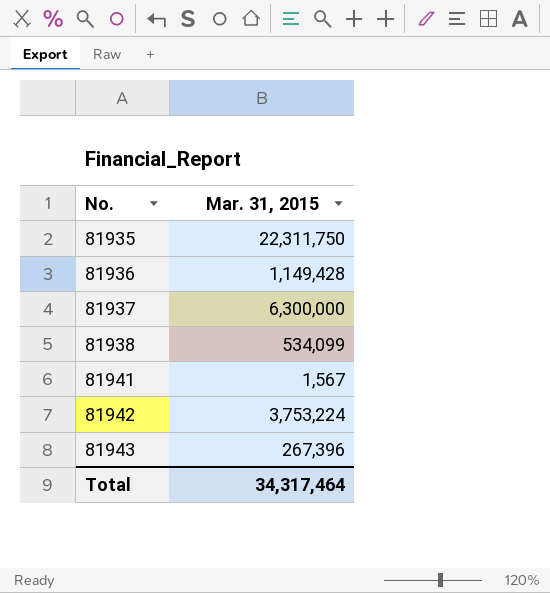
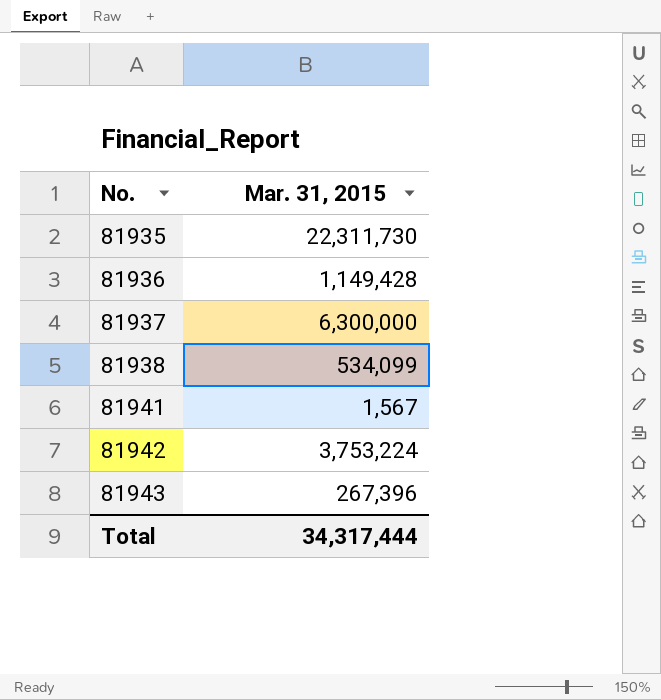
81935 | Mar. 31, 2015: 22,311,750 -> 22,311,730
Total | Mar. 31, 2015: 34,317,464 -> 34,317,444

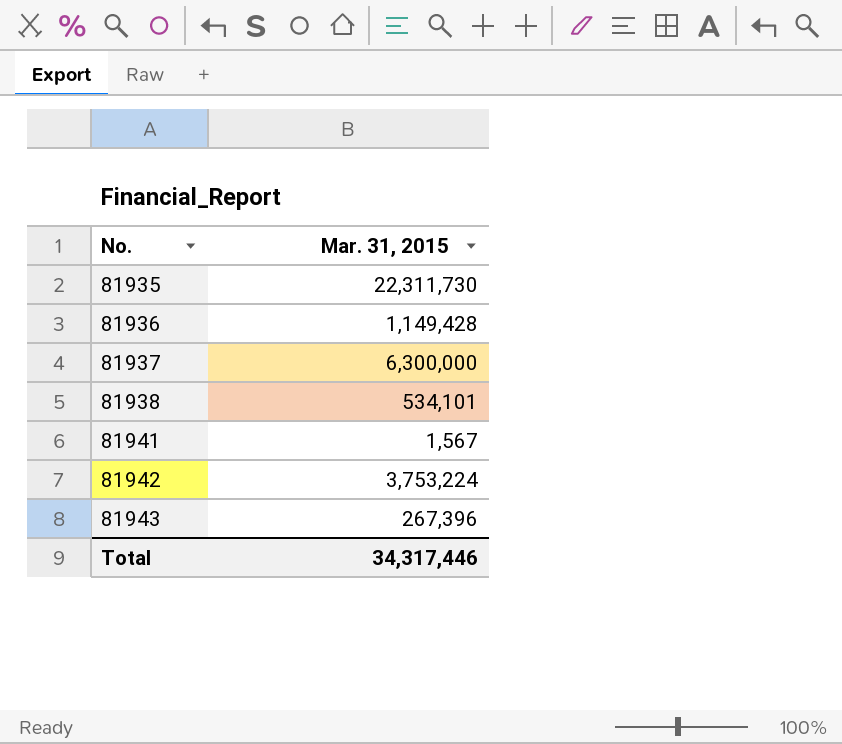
81938 | Mar. 31, 2015: 534,099 -> 534,101
Total | Mar. 31, 2015: 34,317,444 -> 34,317,446

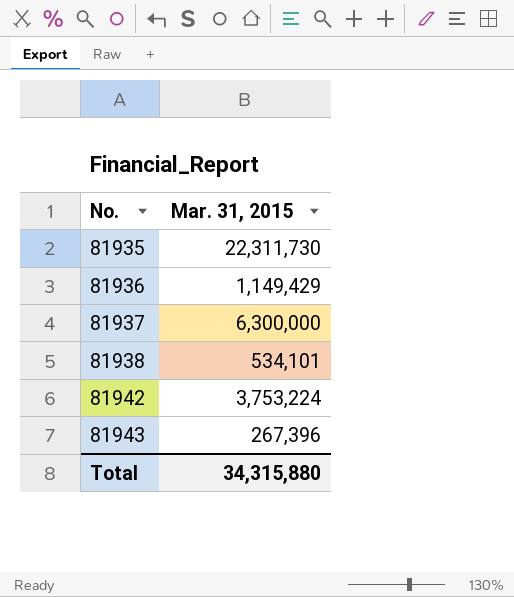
row 81941: 1,567 -> none
81936 | Mar. 31, 2015: 1,149,428 -> 1,149,429
Total | Mar. 31, 2015: 34,317,446 -> 34,315,880

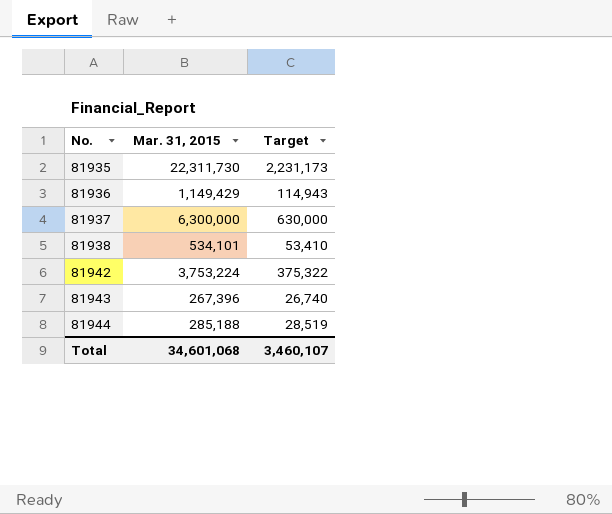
column Target | formula: none -> [Mar. 31, 2015] * 0.1
row 81944: none -> 285,188 | 28,519
Total | Mar. 31, 2015: 34,315,880 -> 34,601,068

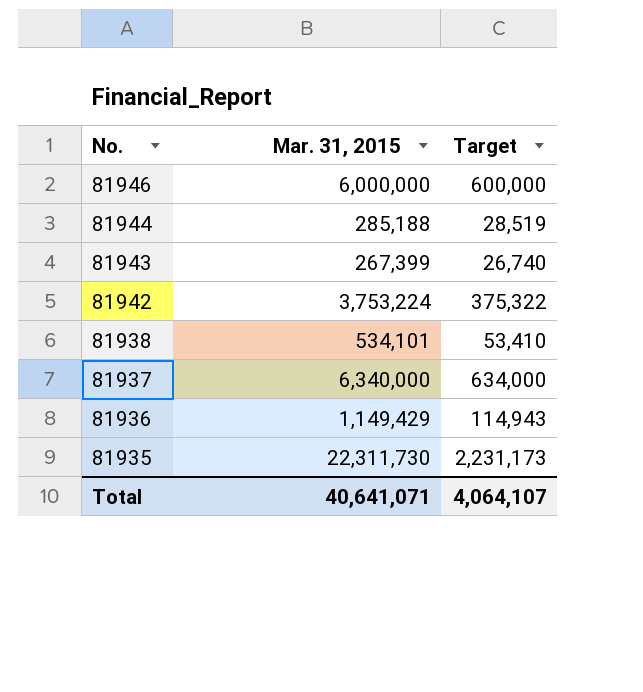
row order: No. ascending -> No. descending
row 81946: none -> 6,000,000 | 600,000
81943 | Mar. 31, 2015: 267,396 -> 267,399
81937 | Mar. 31, 2015: 6,300,000 -> 6,340,000
81937 | Target: 630,000 -> 634,000
Total | Mar. 31, 2015: 34,601,068 -> 40,641,071
Total | Target: 3,460,107 -> 4,064,107

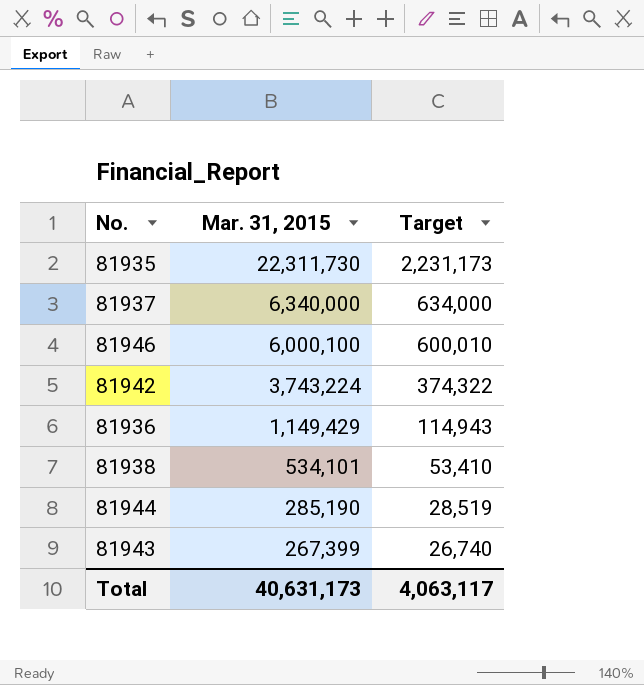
row order: No. descending -> Mar. 31, 2015 descending
81946 | Mar. 31, 2015: 6,000,000 -> 6,000,100
81946 | Target: 600,000 -> 600,010
81942 | Mar. 31, 2015: 3,753,224 -> 3,743,224
81942 | Target: 375,322 -> 374,322
81944 | Mar. 31, 2015: 285,188 -> 285,190
Total | Mar. 31, 2015: 40,641,071 -> 40,631,173
Total | Target: 4,064,107 -> 4,063,117

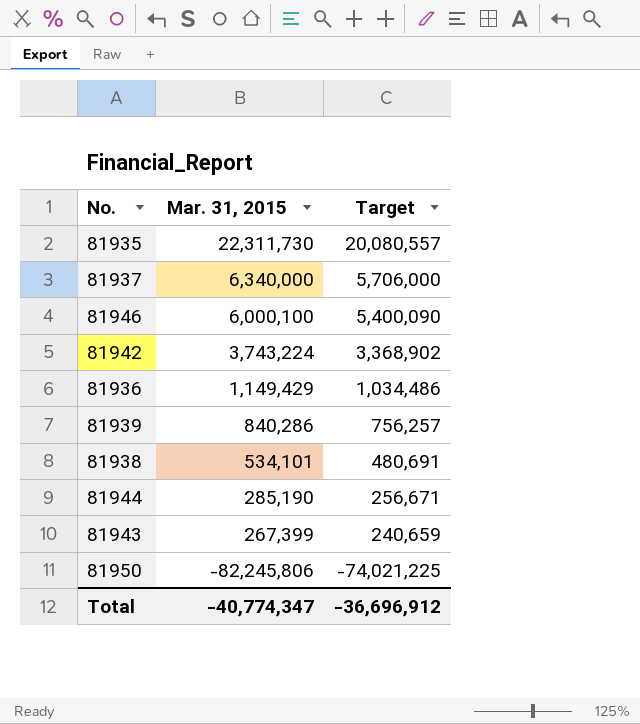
column Target | formula: [Mar. 31, 2015] * 0.1 -> [Mar. 31, 2015] * 0.9
row 81939: none -> 840,286 | 756,257
row 81950: none -> -82,245,806 | -74,021,225
Total | Mar. 31, 2015: 40,631,173 -> -40,774,347
Total | Target: 4,063,117 -> -36,696,912

